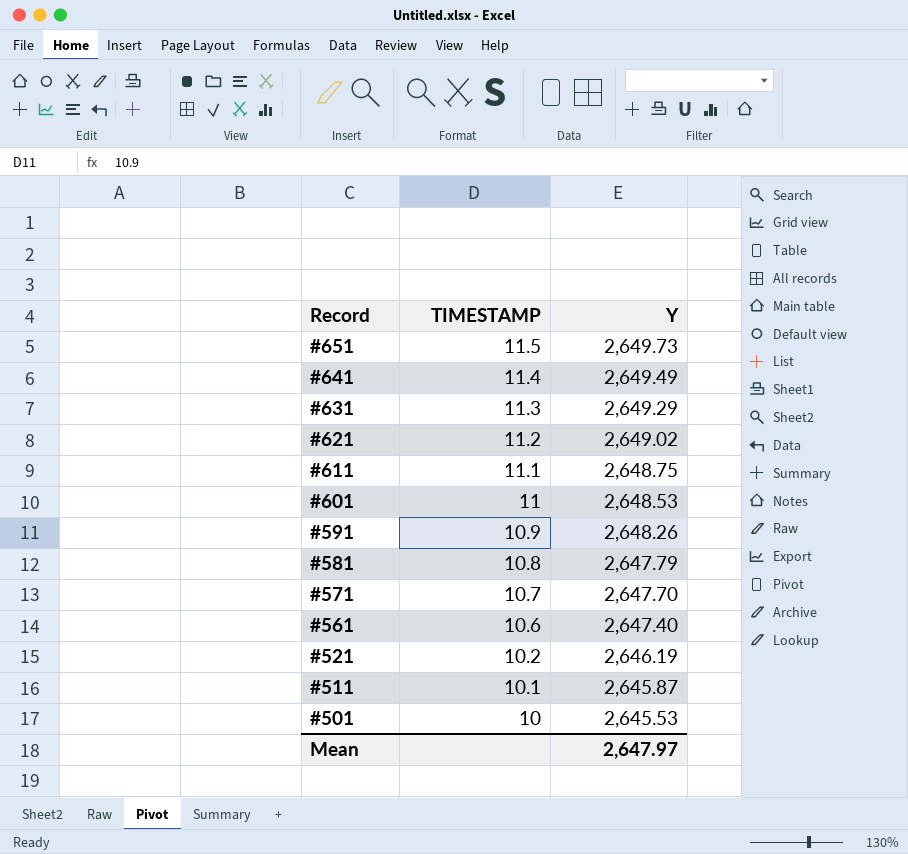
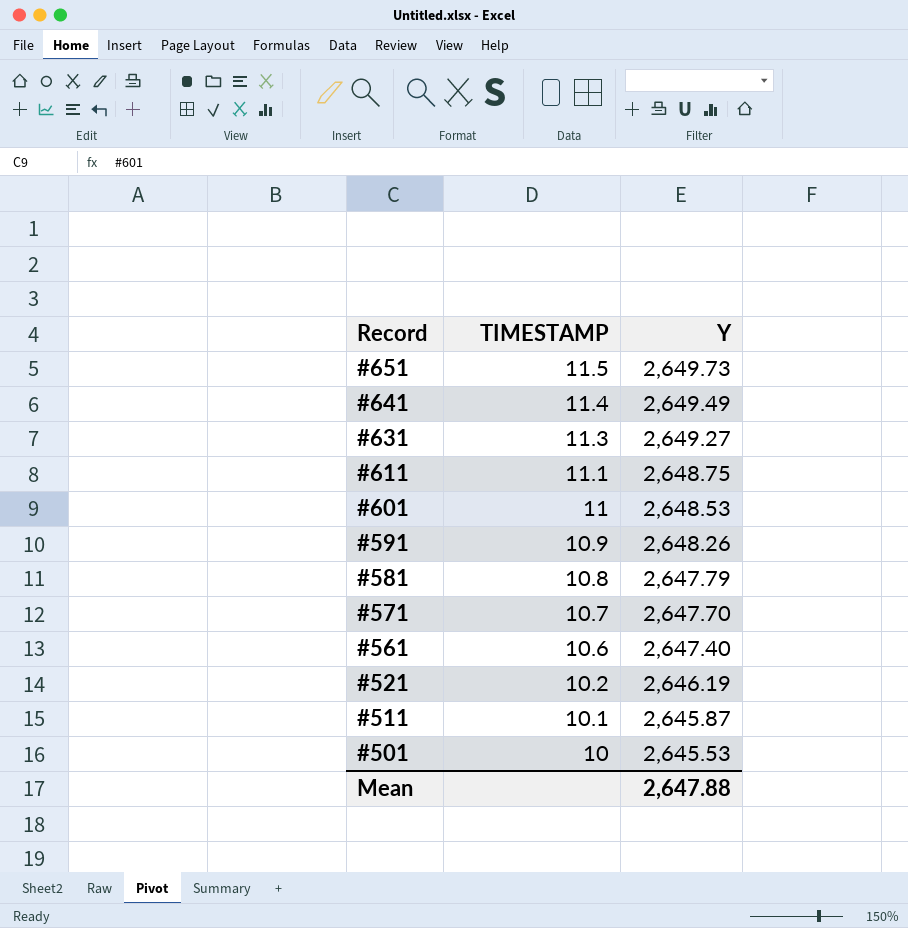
row #621: 11.2 | 2,649.02 -> none
#631 | Y: 2,649.29 -> 2,649.27
Mean | Y: 2,647.97 -> 2,647.88

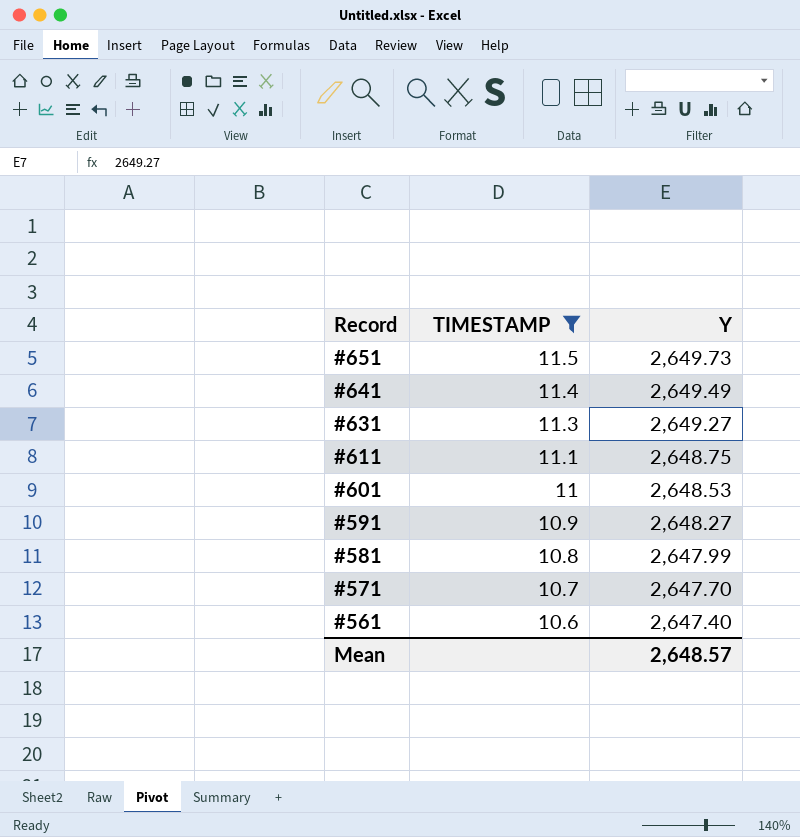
filter: none -> TIMESTAMP >= 10.6
#591 | Y: 2,648.26 -> 2,648.27
#581 | Y: 2,647.79 -> 2,647.99
Mean | Y: 2,647.88 -> 2,648.57

